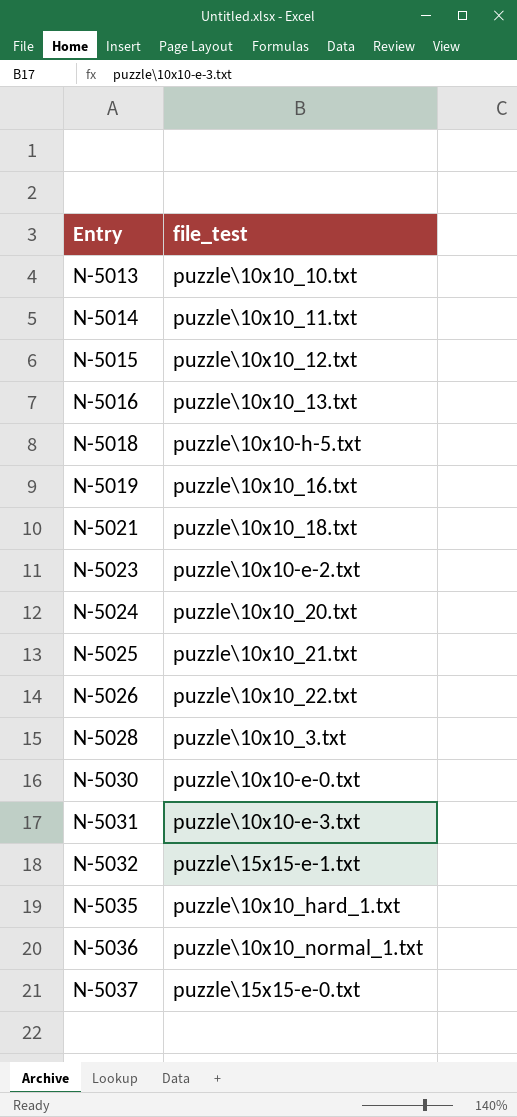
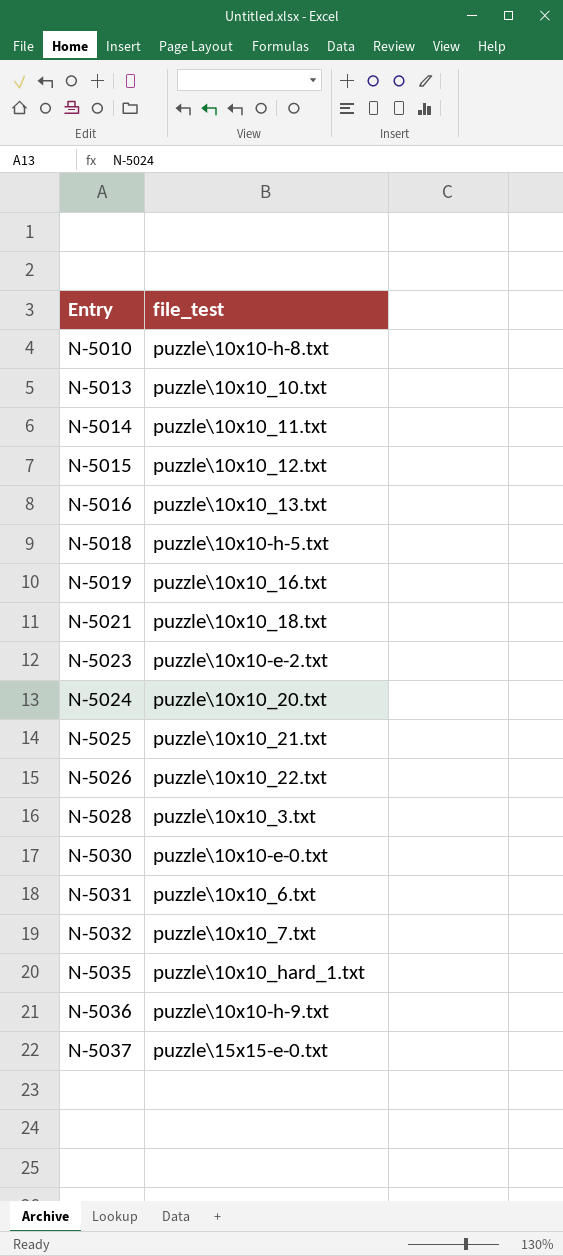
row N-5010: none -> puzzle\10x10-h-8.txt
N-5031 | file_test: puzzle\10x10-e-3.txt -> puzzle\10x10_6.txt
N-5032 | file_test: puzzle\15x15-e-1.txt -> puzzle\10x10_7.txt
N-5036 | file_test: puzzle\10x10_normal_1.txt -> puzzle\10x10-h-9.txt

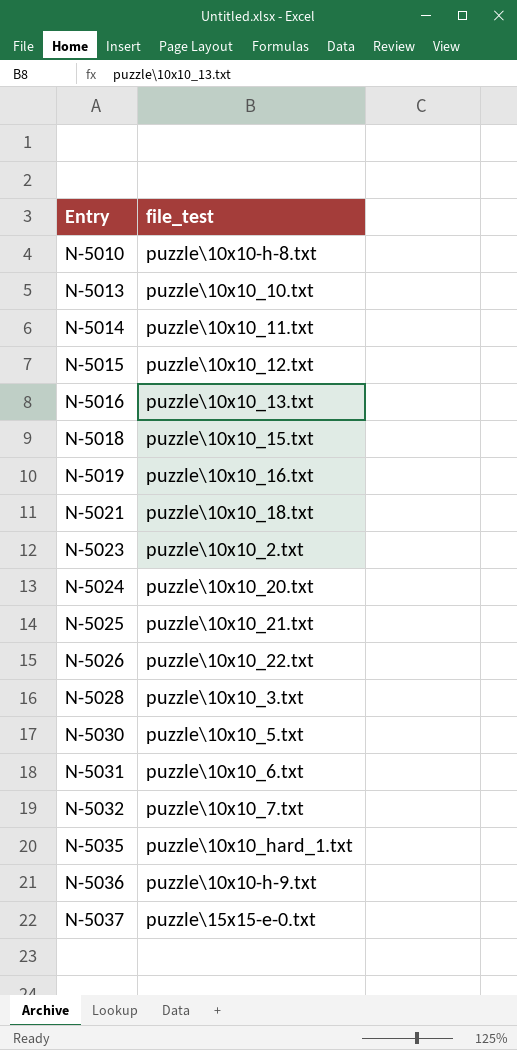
N-5018 | file_test: puzzle\10x10-h-5.txt -> puzzle\10x10_15.txt
N-5023 | file_test: puzzle\10x10-e-2.txt -> puzzle\10x10_2.txt
N-5030 | file_test: puzzle\10x10-e-0.txt -> puzzle\10x10_5.txt

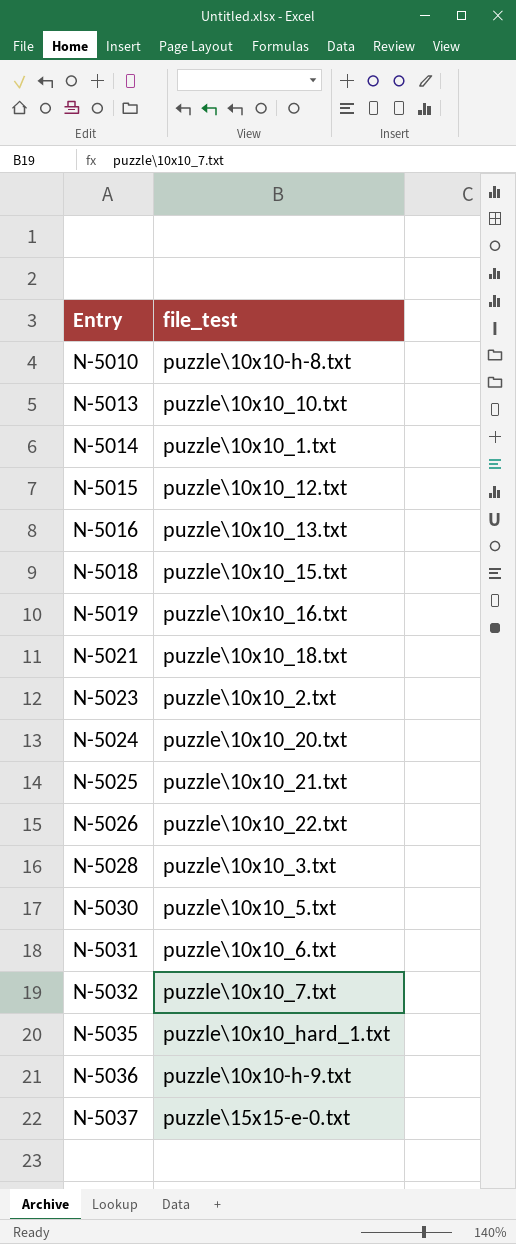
N-5014 | file_test: puzzle\10x10_11.txt -> puzzle\10x10_1.txt

